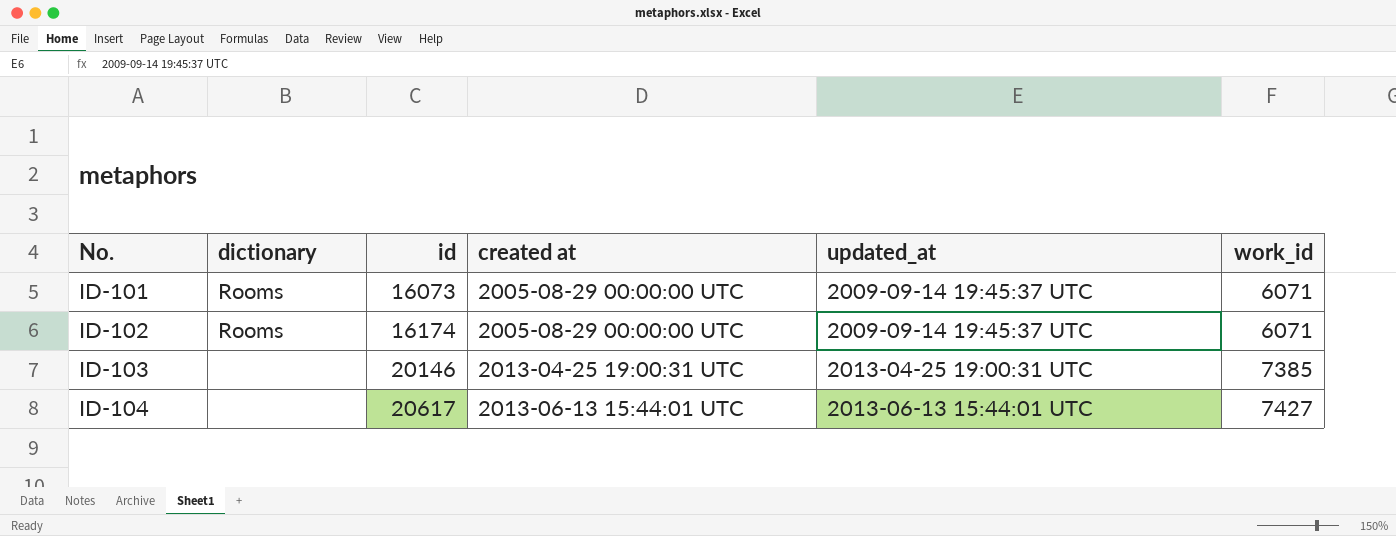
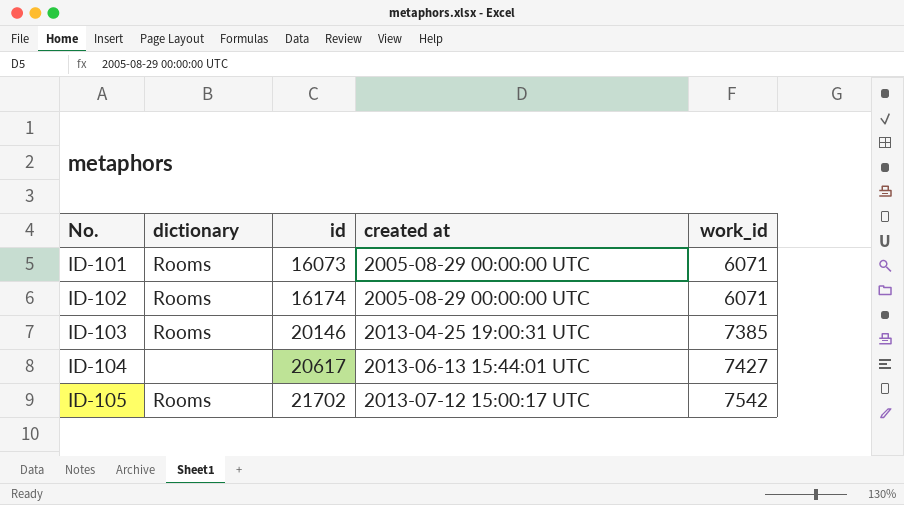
column updated_at | position: 5 -> none
ID-103 | dictionary: none -> Rooms
row ID-105: none -> Rooms | 21702 | 2013-07-12 15:00:17 UTC | 7542

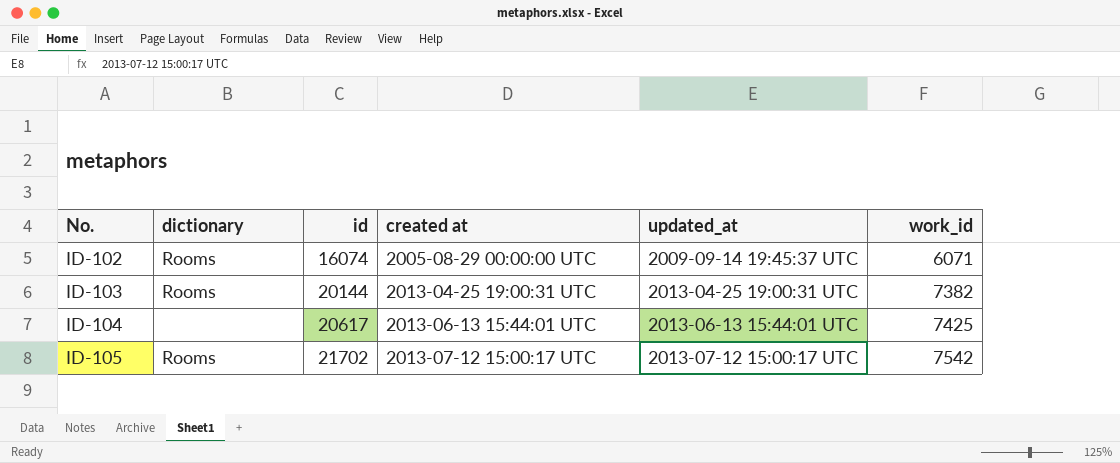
column updated_at | position: none -> 5
row ID-101: Rooms | 16073 | 2005-08-29 00:00:00 UTC | 6071 -> none
ID-102 | id: 16174 -> 16074
ID-103 | id: 20146 -> 20144
ID-103 | work_id: 7385 -> 7382
ID-104 | work_id: 7427 -> 7425

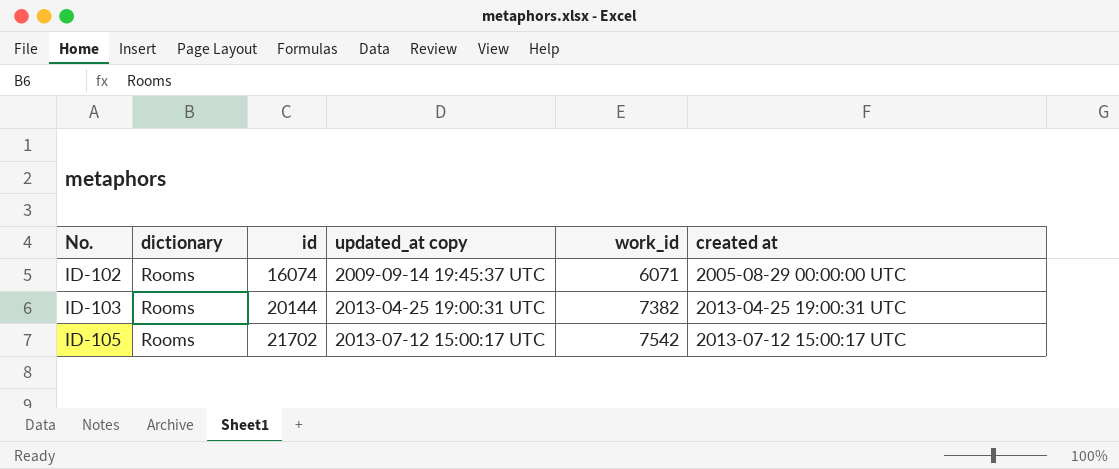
column name: updated_at -> updated_at copy
column created at | position: 4 -> 6
row ID-104: none | 20617 | 2013-06-13 15:44:01 UTC | 2013-06-13 15:44:01 UTC | 7425 -> none

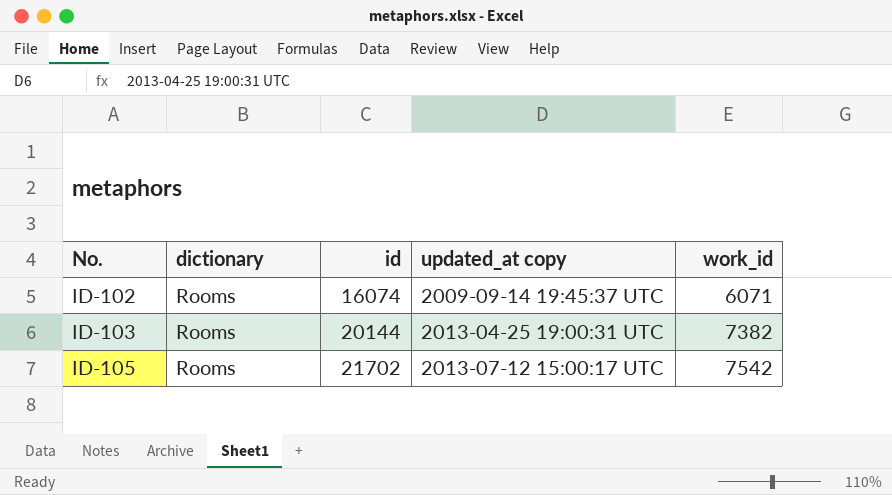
column created at | position: 6 -> none

